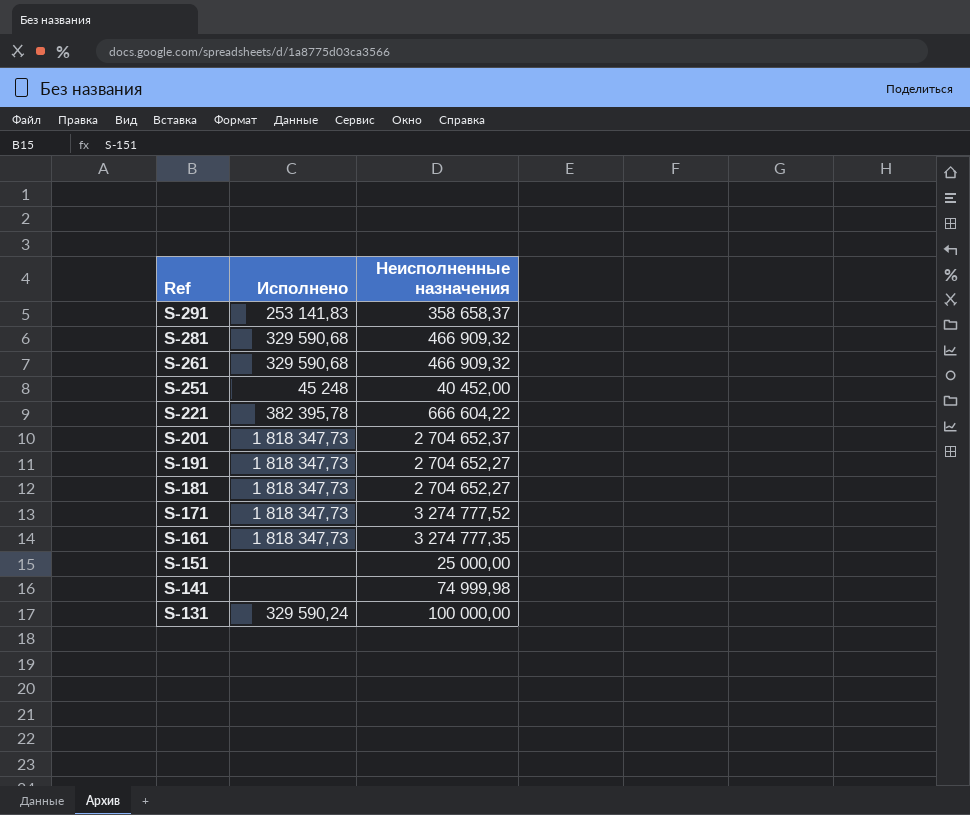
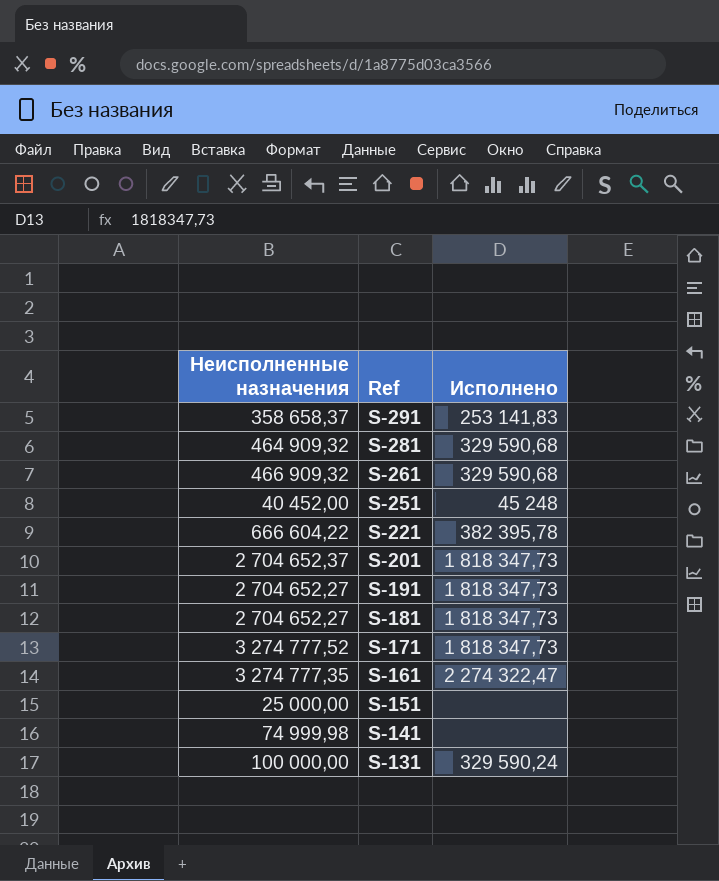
column Неисполненные назначения | position: 3 -> 1
S-281 | Неисполненные назначения: 466 909,32 -> 464 909,32
S-161 | Исполнено: 1 818 347,73 -> 2 274 322,47

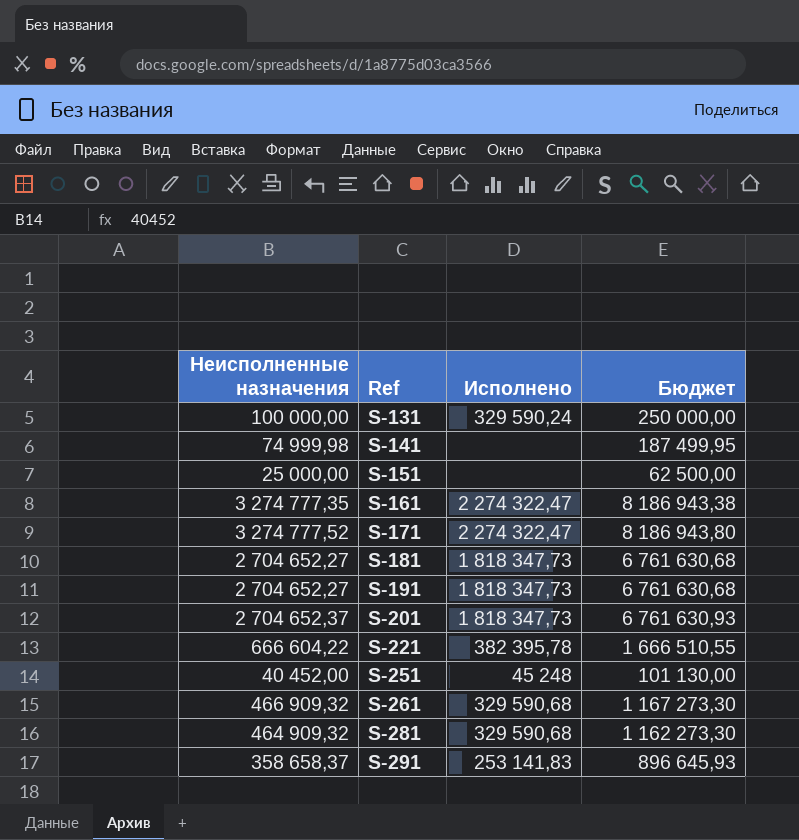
row order: Ref descending -> Ref ascending
column Бюджет | formula: none -> [Неисполненные назначения] * 2,5
S-171 | Исполнено: 1 818 347,73 -> 2 274 322,47

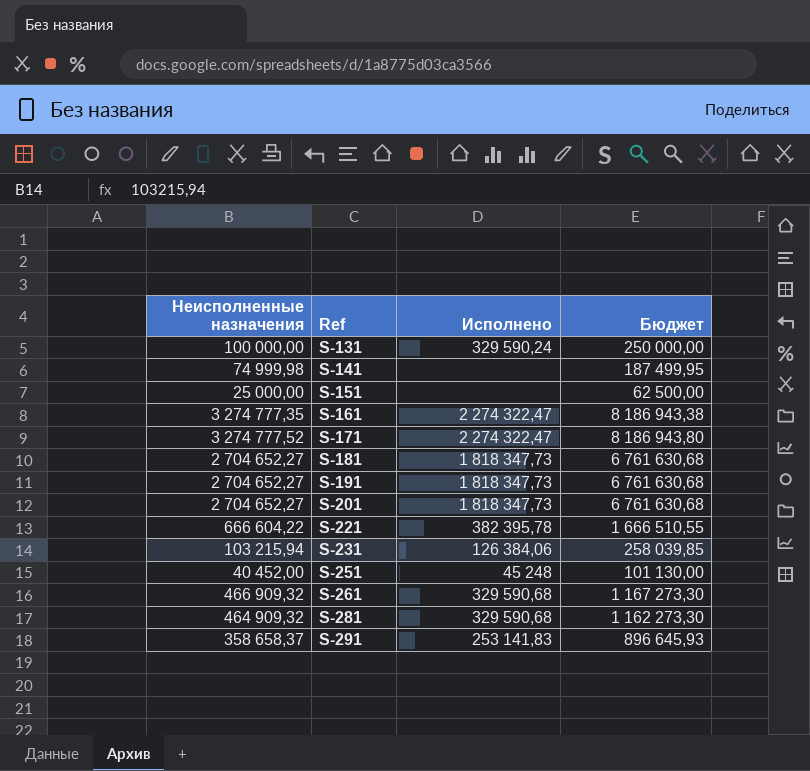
S-201 | Неисполненные назначения: 2 704 652,37 -> 2 704 652,27
S-201 | Бюджет: 6 761 630,93 -> 6 761 630,68
row S-231: none -> 103 215,94 | 126 384,06 | 258 039,85

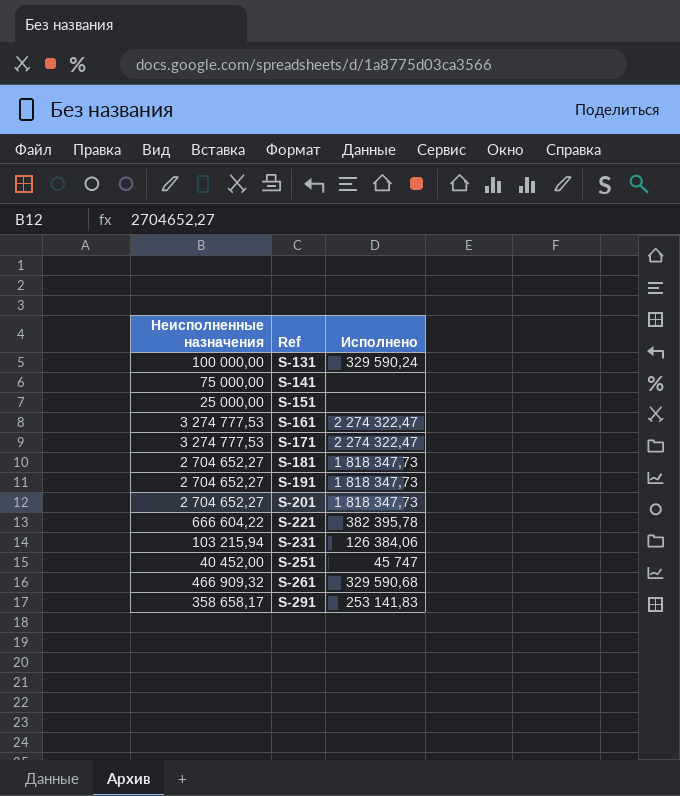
column Бюджет | formula: [Неисполненные назначения] * 2,5 -> none
row S-281: 464 909,32 | 329 590,68 | 1 162 273,30 -> none
S-141 | Неисполненные назначения: 74 999,98 -> 75 000,00
S-161 | Неисполненные назначения: 3 274 777,35 -> 3 274 777,53
S-171 | Неисполненные назначения: 3 274 777,52 -> 3 274 777,53
S-251 | Исполнено: 45 248 -> 45 747
S-291 | Неисполненные назначения: 358 658,37 -> 358 658,17

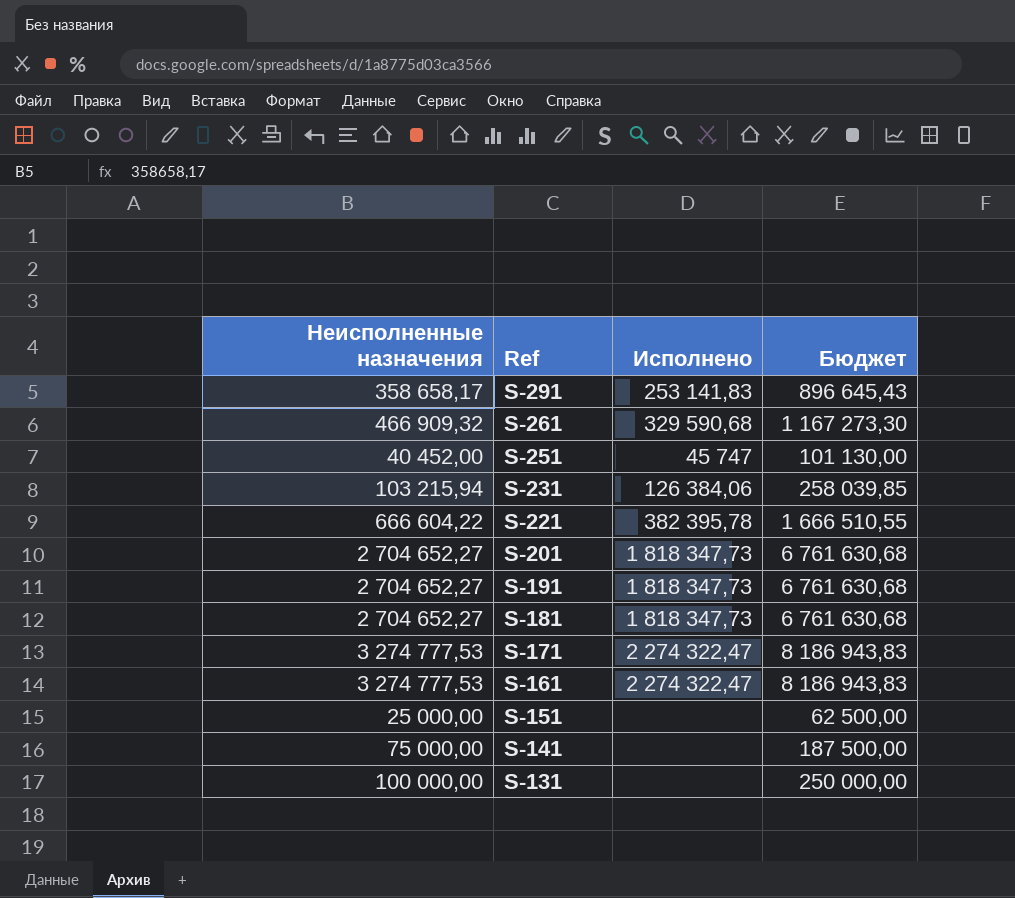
row order: Ref ascending -> Ref descending
column Бюджет | formula: none -> [Неисполненные назначения] * 2,5
S-131 | Исполнено: 329 590,24 -> none

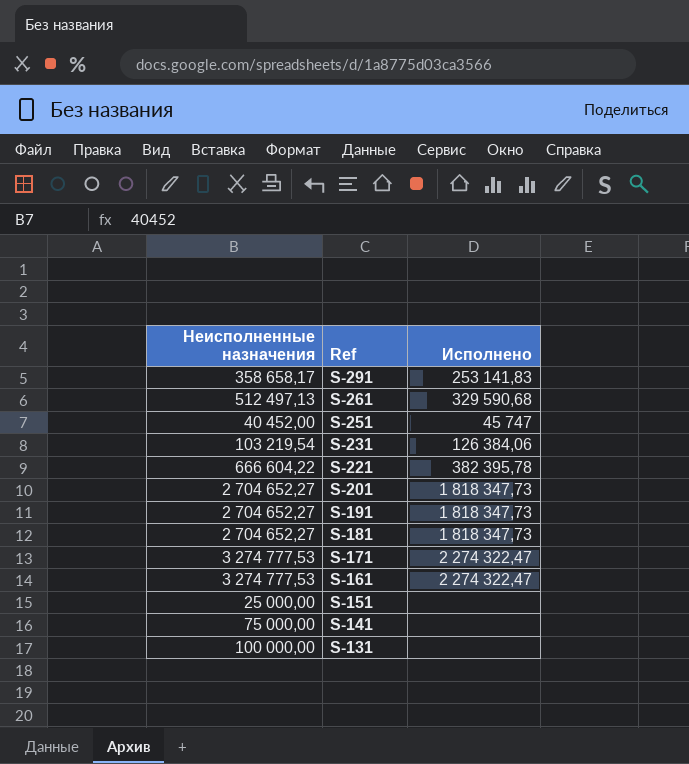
column Бюджет | formula: [Неисполненные назначения] * 2,5 -> none
S-261 | Неисполненные назначения: 466 909,32 -> 512 497,13
S-231 | Неисполненные назначения: 103 215,94 -> 103 219,54

